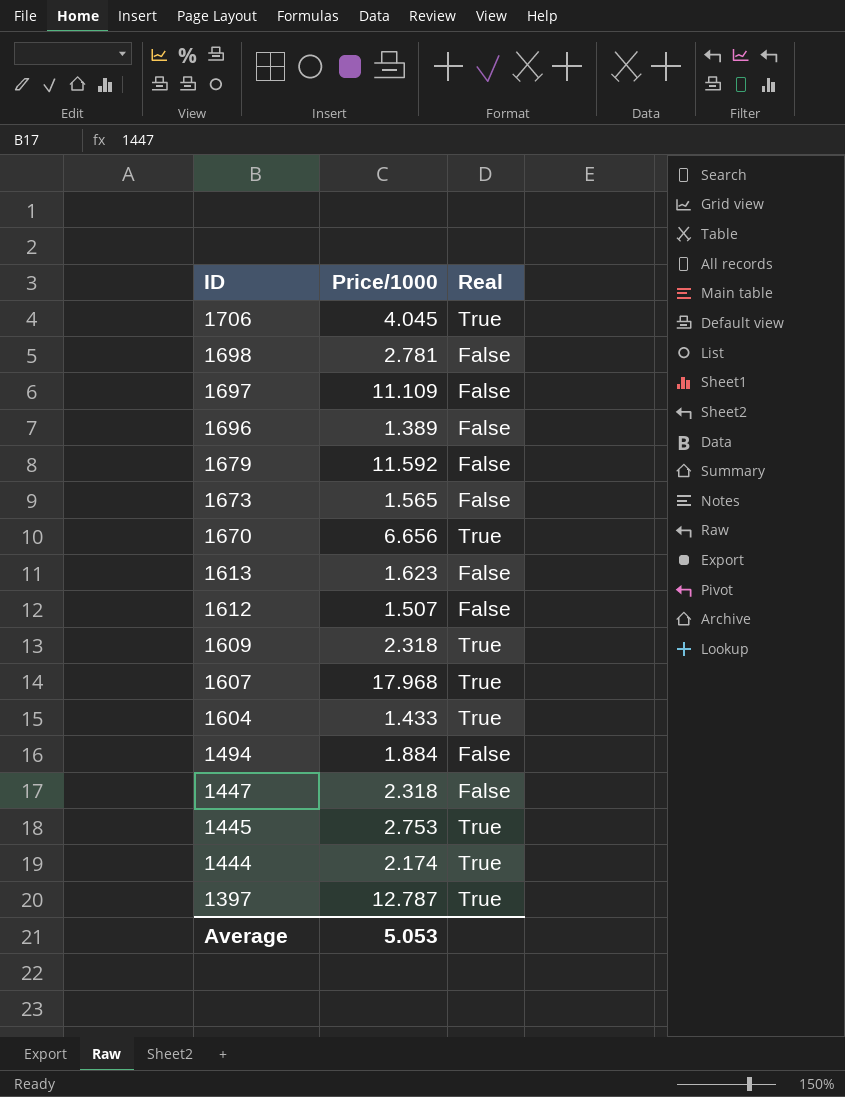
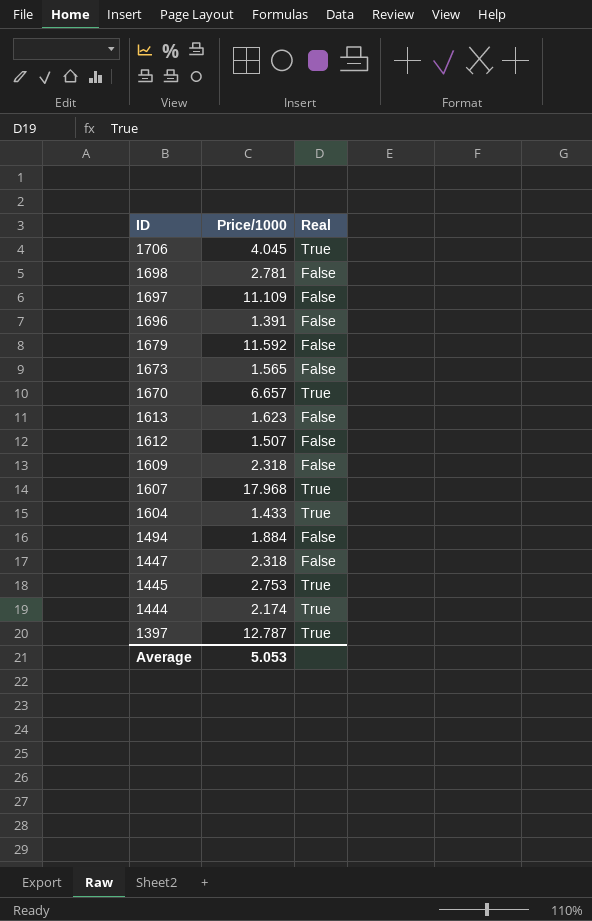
1696 | Price/1000: 1.389 -> 1.391
1670 | Price/1000: 6.656 -> 6.657
1609 | Real: True -> False

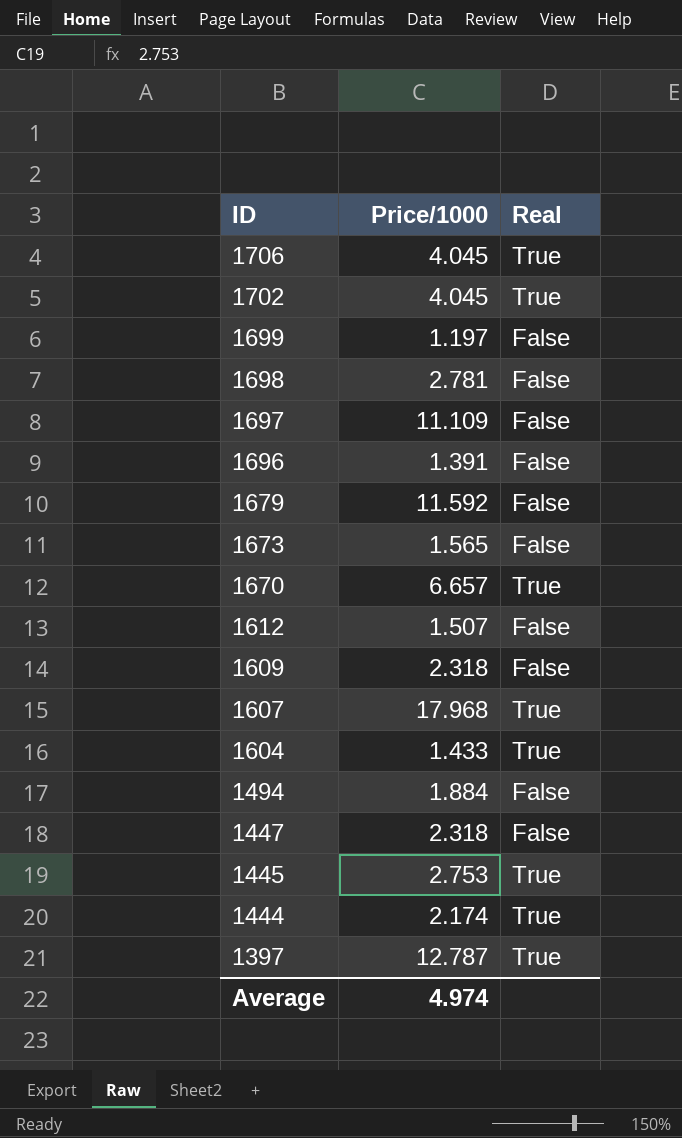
row 1613: 1.623 | False -> none
row 1702: none -> 4.045 | True
row 1699: none -> 1.197 | False
Average | Price/1000: 5.053 -> 4.974

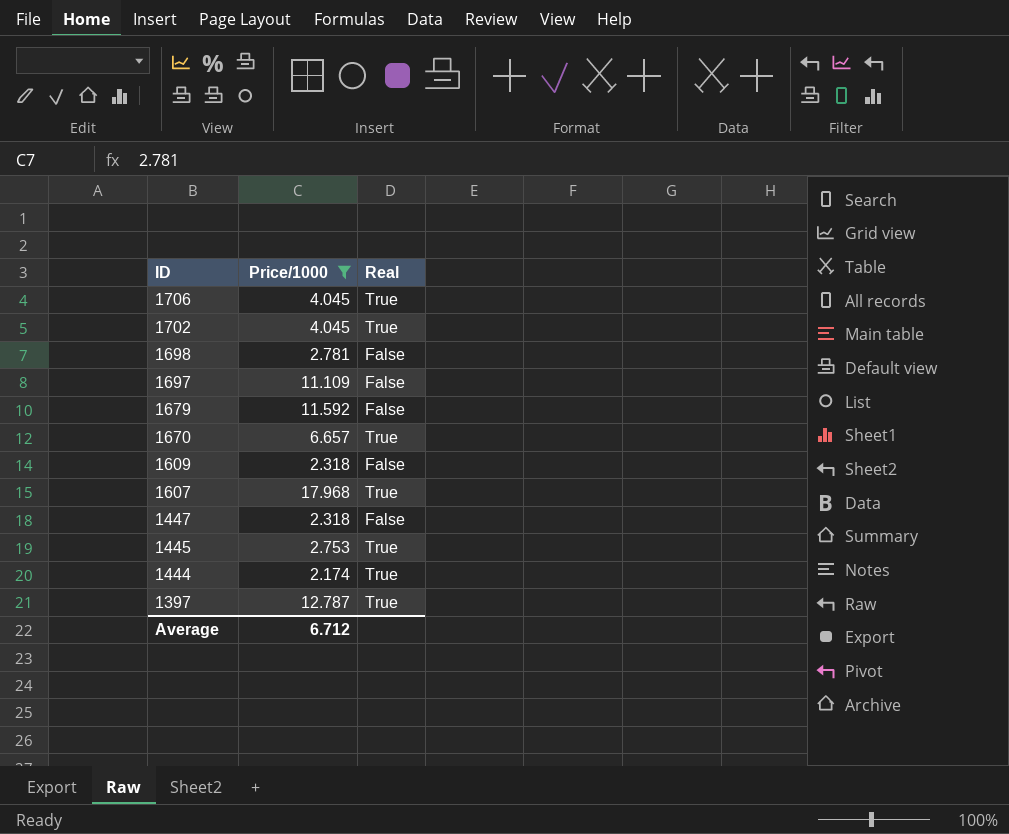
filter: none -> Price/1000 >= 2.174
Average | Price/1000: 4.974 -> 6.712

